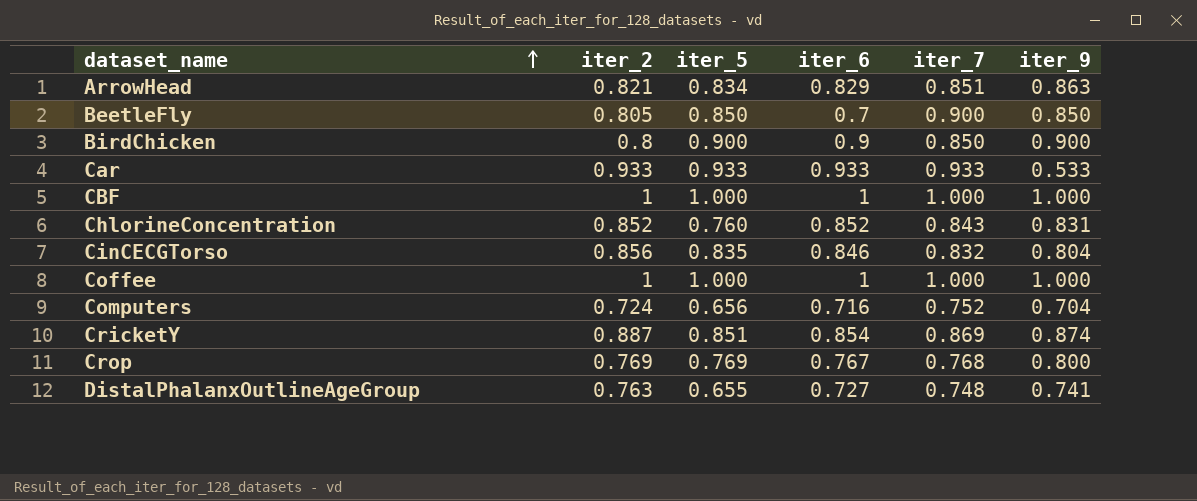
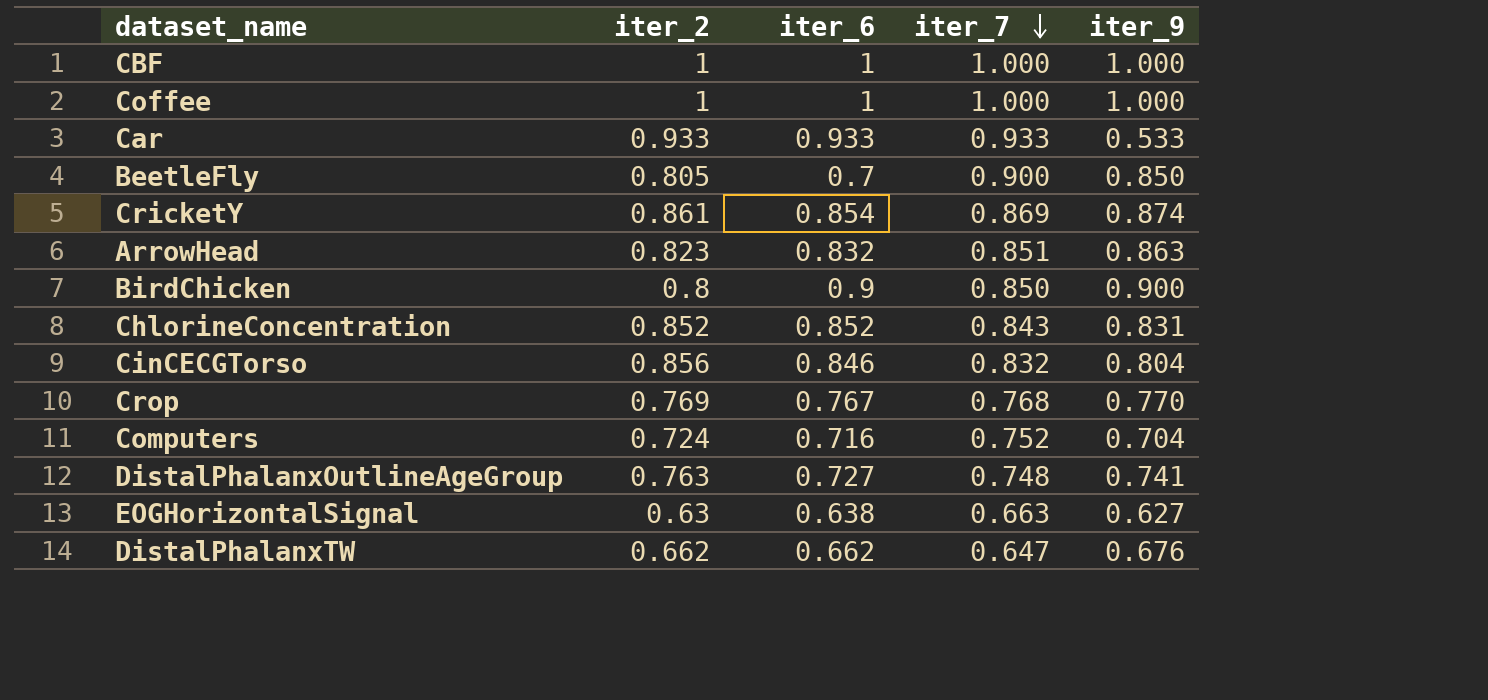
row order: dataset_name ascending -> iter_7 descending
column iter_5 | position: 3 -> none
CricketY | iter_2: 0.887 -> 0.861
ArrowHead | iter_2: 0.821 -> 0.823
ArrowHead | iter_6: 0.829 -> 0.832
Crop | iter_9: 0.800 -> 0.770
row EOGHorizontalSignal: none -> 0.63 | 0.638 | 0.663 | 0.627
row DistalPhalanxTW: none -> 0.662 | 0.662 | 0.647 | 0.676

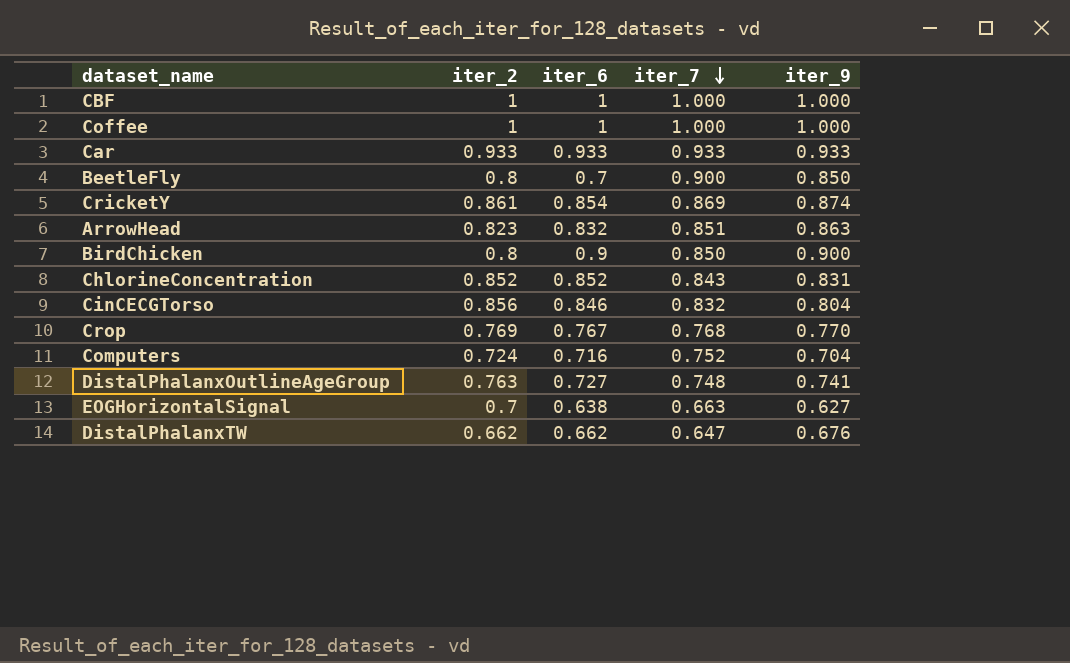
Car | iter_9: 0.533 -> 0.933
BeetleFly | iter_2: 0.805 -> 0.8
EOGHorizontalSignal | iter_2: 0.63 -> 0.7

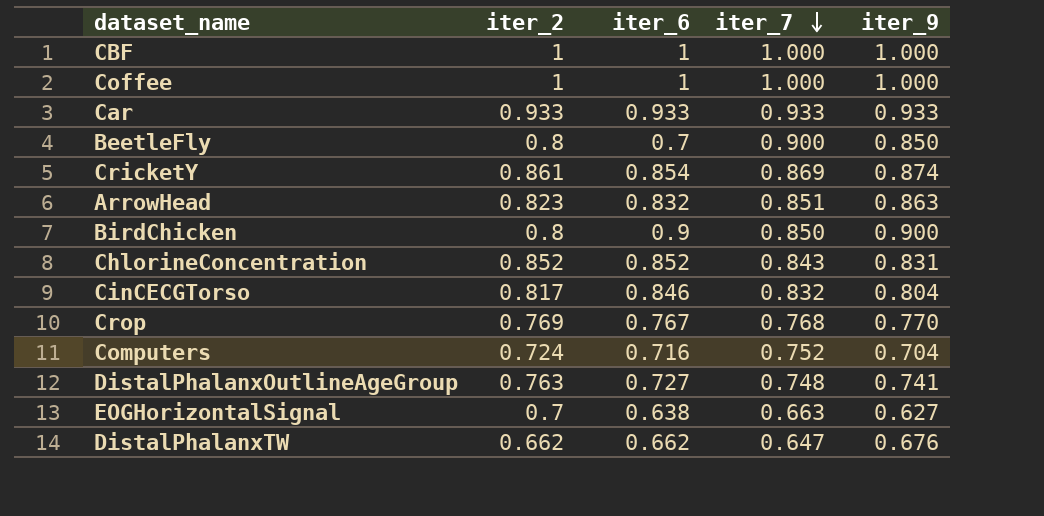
CinCECGTorso | iter_2: 0.856 -> 0.817

